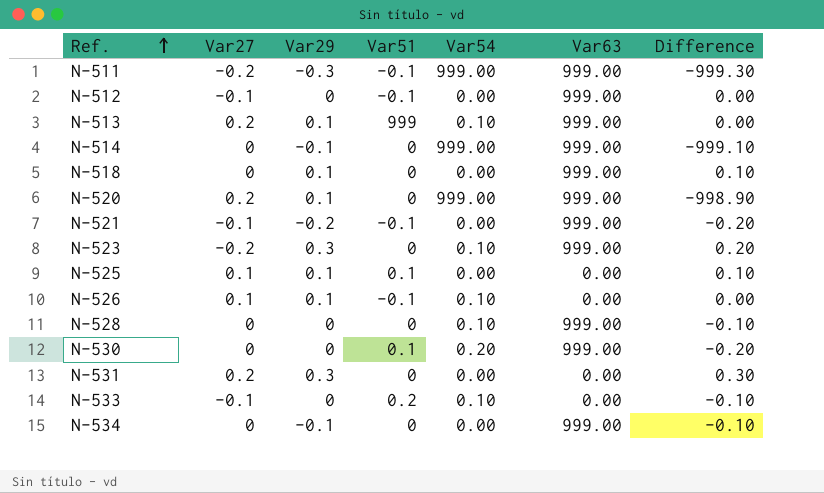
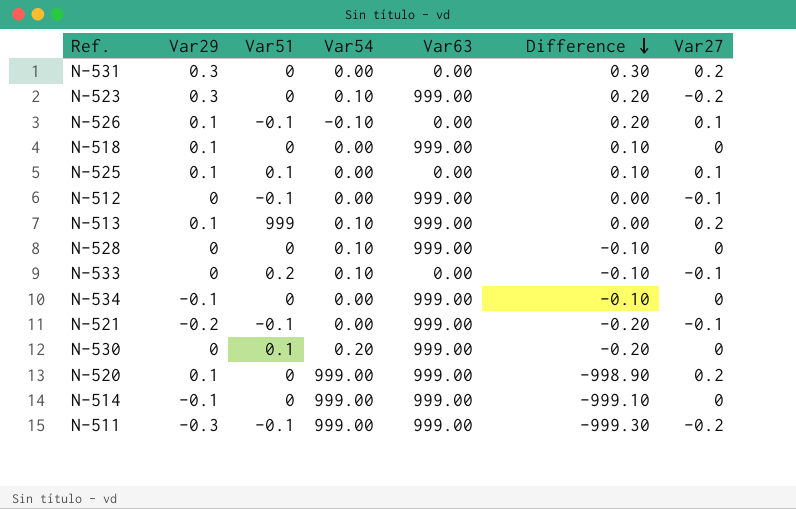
row order: Ref. ascending -> Difference descending
column Var27 | position: 2 -> 7
N-526 | Var54: 0.10 -> -0.10
N-526 | Difference: 0.00 -> 0.20

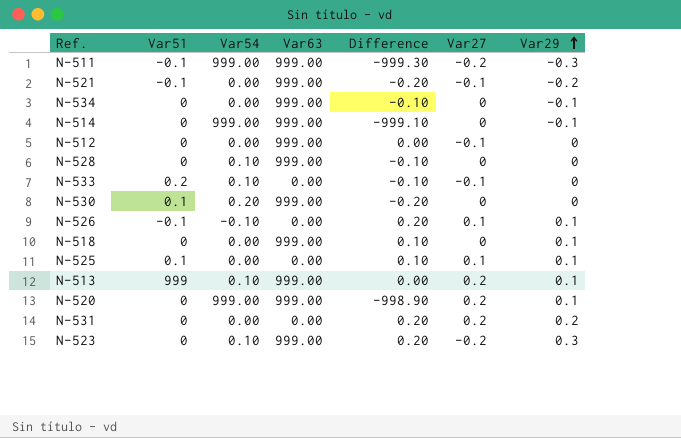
row order: Difference descending -> Var29 ascending
column Var29 | position: 2 -> 7
N-512 | Var51: -0.1 -> 0
N-531 | Difference: 0.30 -> 0.20
N-531 | Var29: 0.3 -> 0.2

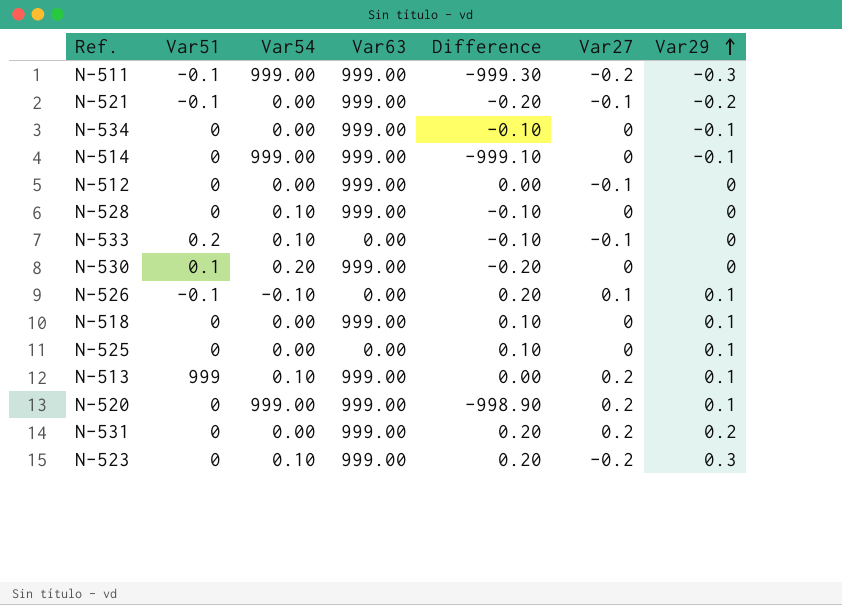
N-525 | Var51: 0.1 -> 0
N-525 | Var27: 0.1 -> 0
N-531 | Var63: 0.00 -> 999.00

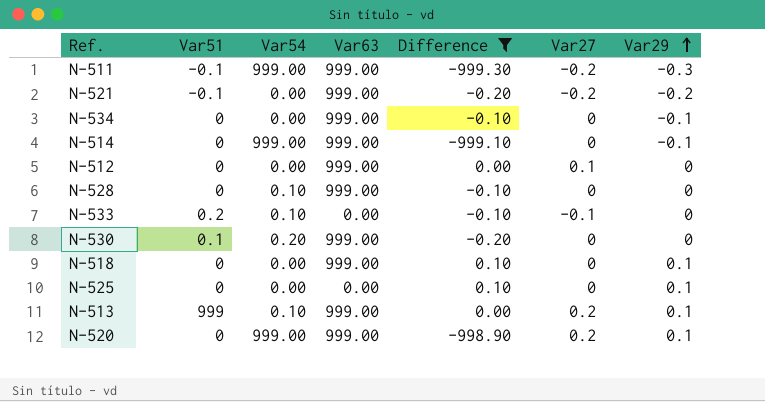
filter: none -> Difference != 0.20
N-521 | Var27: -0.1 -> -0.2
N-512 | Var27: -0.1 -> 0.1

